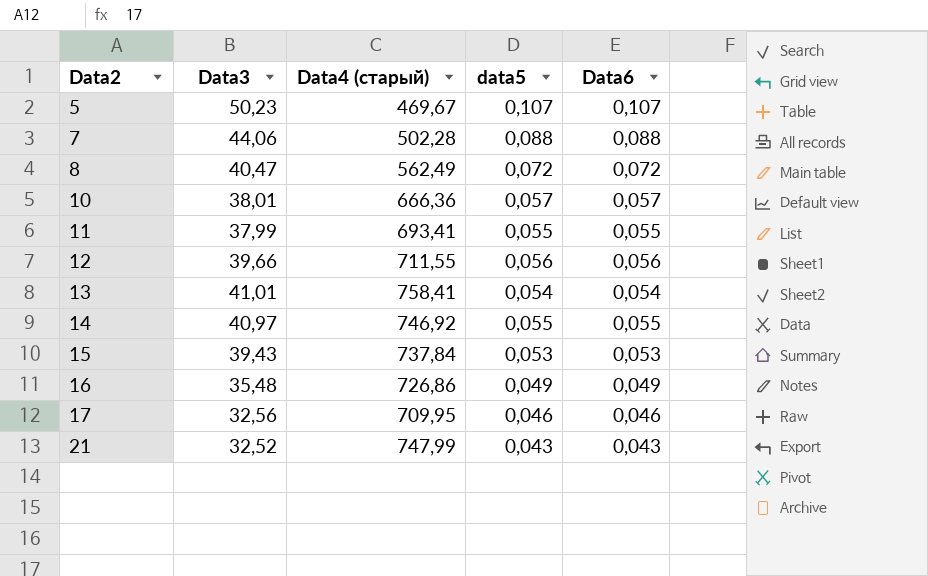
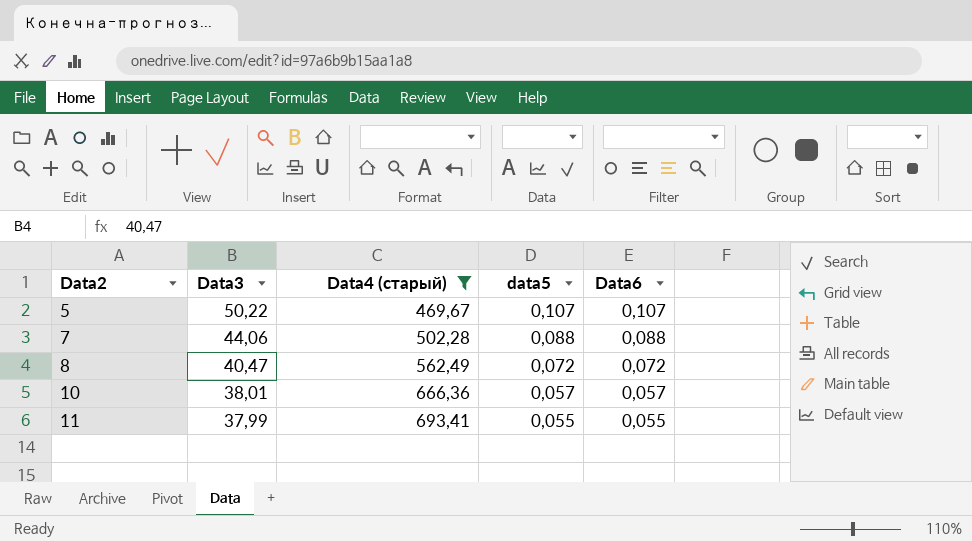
filter: none -> Data4 (старый) <= 693,41
5 | Data3: 50,23 -> 50,22

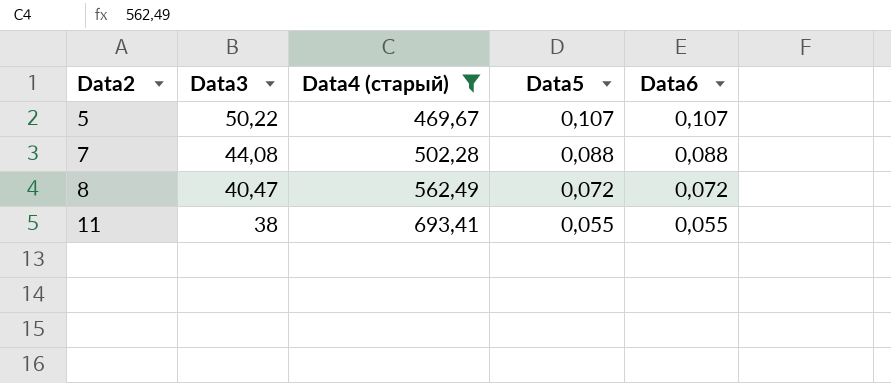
column name: data5 -> Data5
row 10: 38,01 | 666,36 | 0,057 | 0,057 -> none
7 | Data3: 44,06 -> 44,08
11 | Data3: 37,99 -> 38

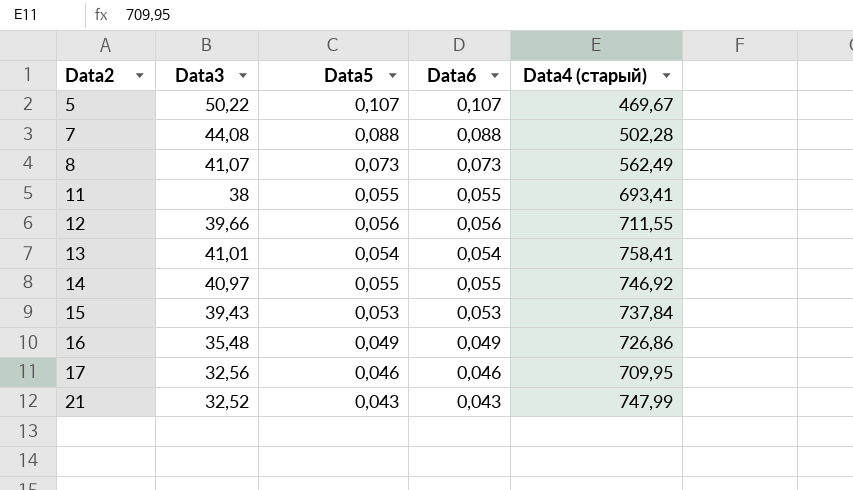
filter: Data4 (старый) <= 693,41 -> none
column Data4 (старый) | position: 3 -> 5
8 | Data3: 40,47 -> 41,07
8 | Data5: 0,072 -> 0,073
8 | Data6: 0,072 -> 0,073

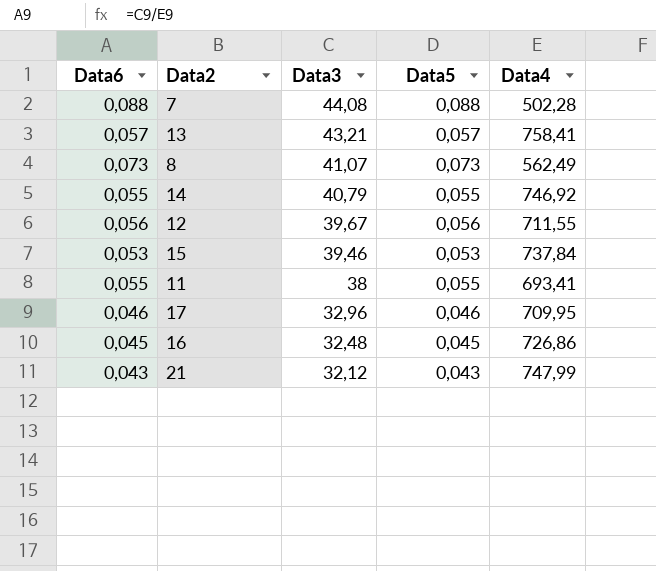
row order: Data2 ascending -> Data3 descending
column Data6 | position: 4 -> 1
column name: Data4 (старый) -> Data4
row 5: 50,22 | 0,107 | 0,107 | 469,67 -> none
13 | Data6: 0,054 -> 0,057
13 | Data3: 41,01 -> 43,21
13 | Data5: 0,054 -> 0,057
14 | Data3: 40,97 -> 40,79
12 | Data3: 39,66 -> 39,67
15 | Data3: 39,43 -> 39,46
17 | Data3: 32,56 -> 32,96
16 | Data6: 0,049 -> 0,045
16 | Data3: 35,48 -> 32,48
16 | Data5: 0,049 -> 0,045
21 | Data3: 32,52 -> 32,12

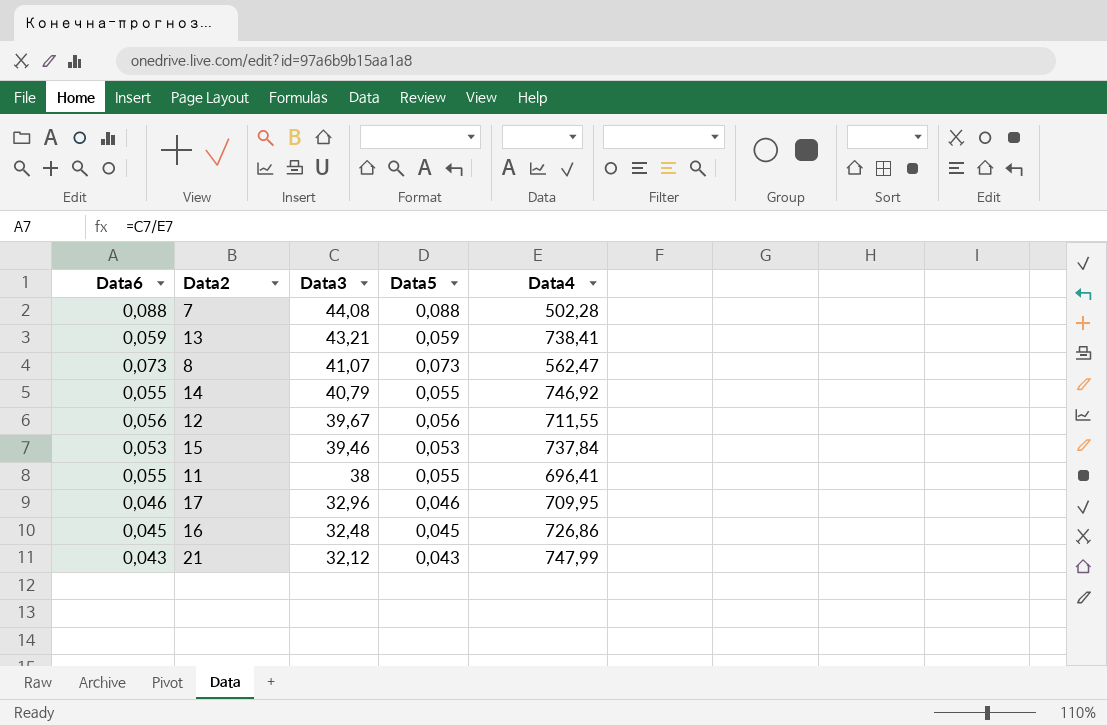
13 | Data6: 0,057 -> 0,059
13 | Data5: 0,057 -> 0,059
13 | Data4: 758,41 -> 738,41
8 | Data4: 562,49 -> 562,47
11 | Data4: 693,41 -> 696,41

